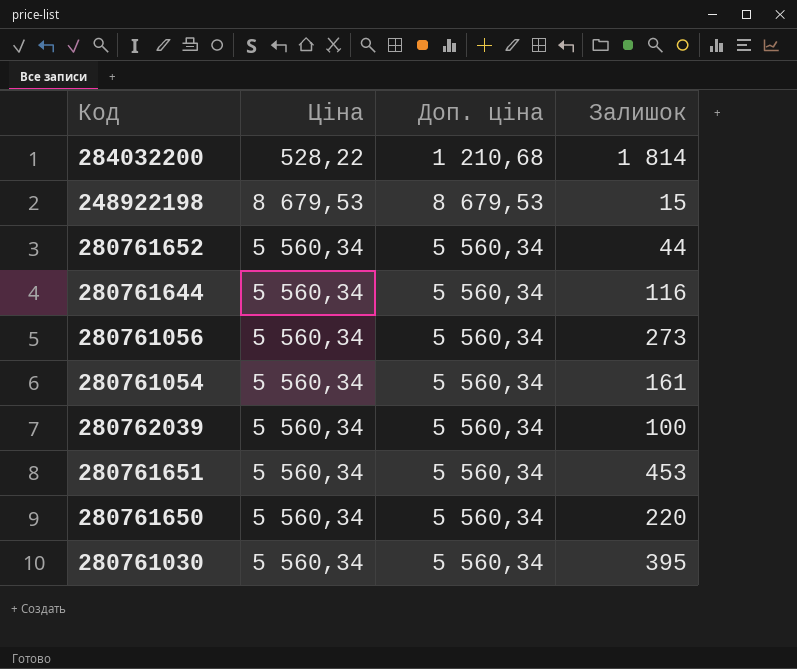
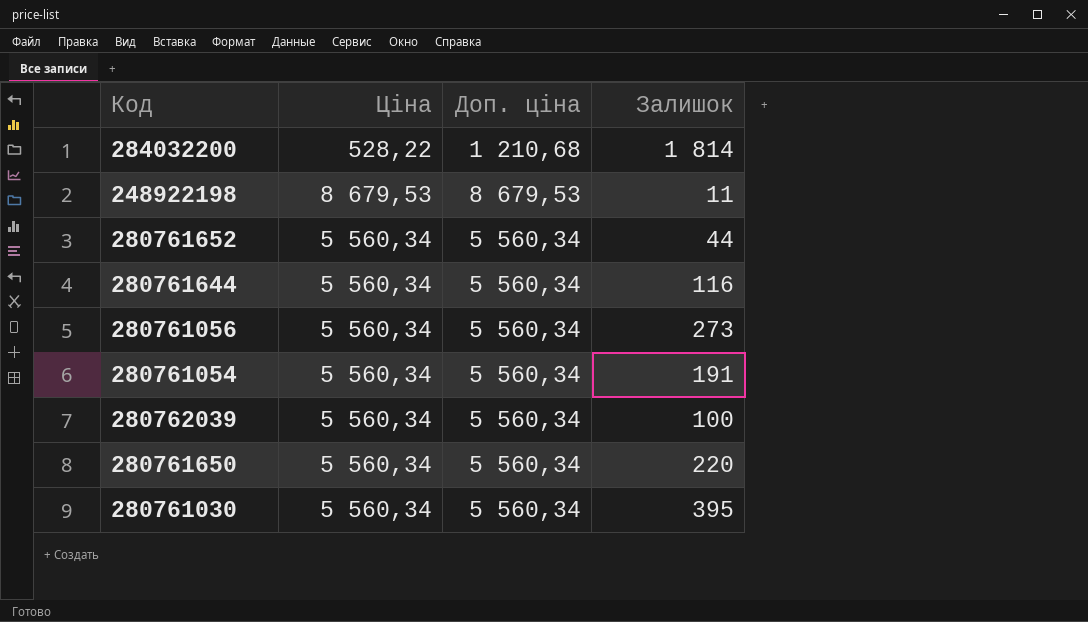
row 280761651: 5 560,34 | 5 560,34 | 453 -> none
248922198 | Залишок: 15 -> 11
280761054 | Залишок: 161 -> 191

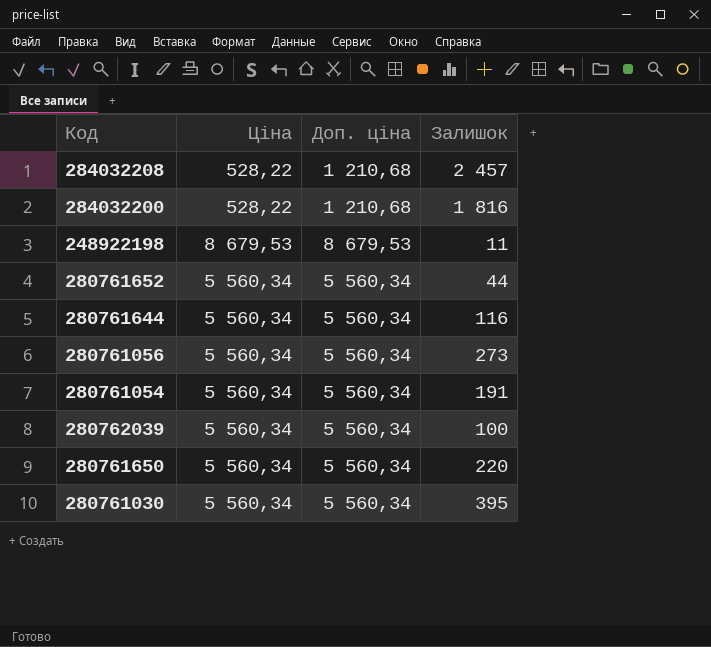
row 284032208: none -> 528,22 | 1 210,68 | 2 457
284032200 | Залишок: 1 814 -> 1 816

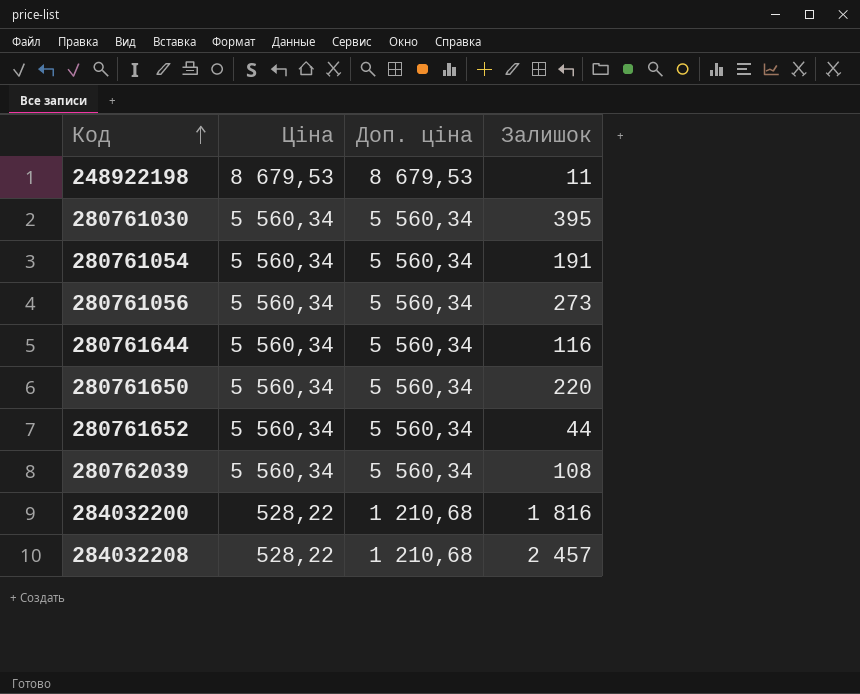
row order: none -> Код ascending
280762039 | Залишок: 100 -> 108

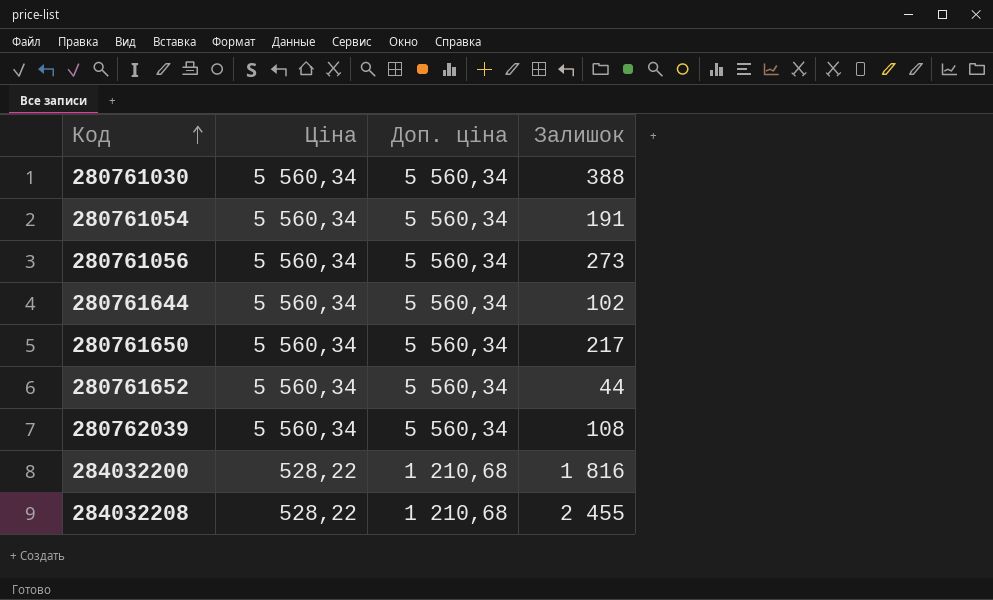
row 248922198: 8 679,53 | 8 679,53 | 11 -> none
280761030 | Залишок: 395 -> 388
280761644 | Залишок: 116 -> 102
280761650 | Залишок: 220 -> 217
284032208 | Залишок: 2 457 -> 2 455

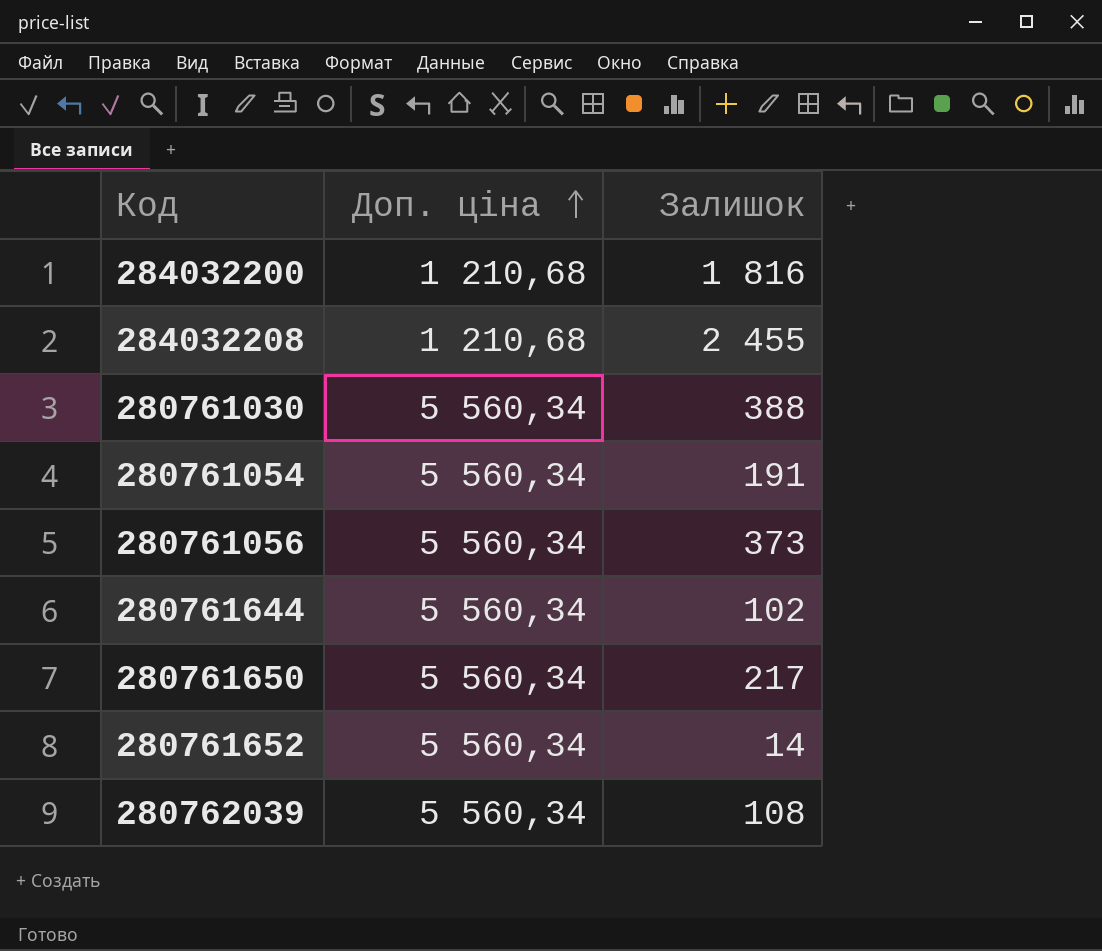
row order: Код ascending -> Доп. ціна ascending
column Ціна | position: 2 -> none
280761056 | Залишок: 273 -> 373
280761652 | Залишок: 44 -> 14

